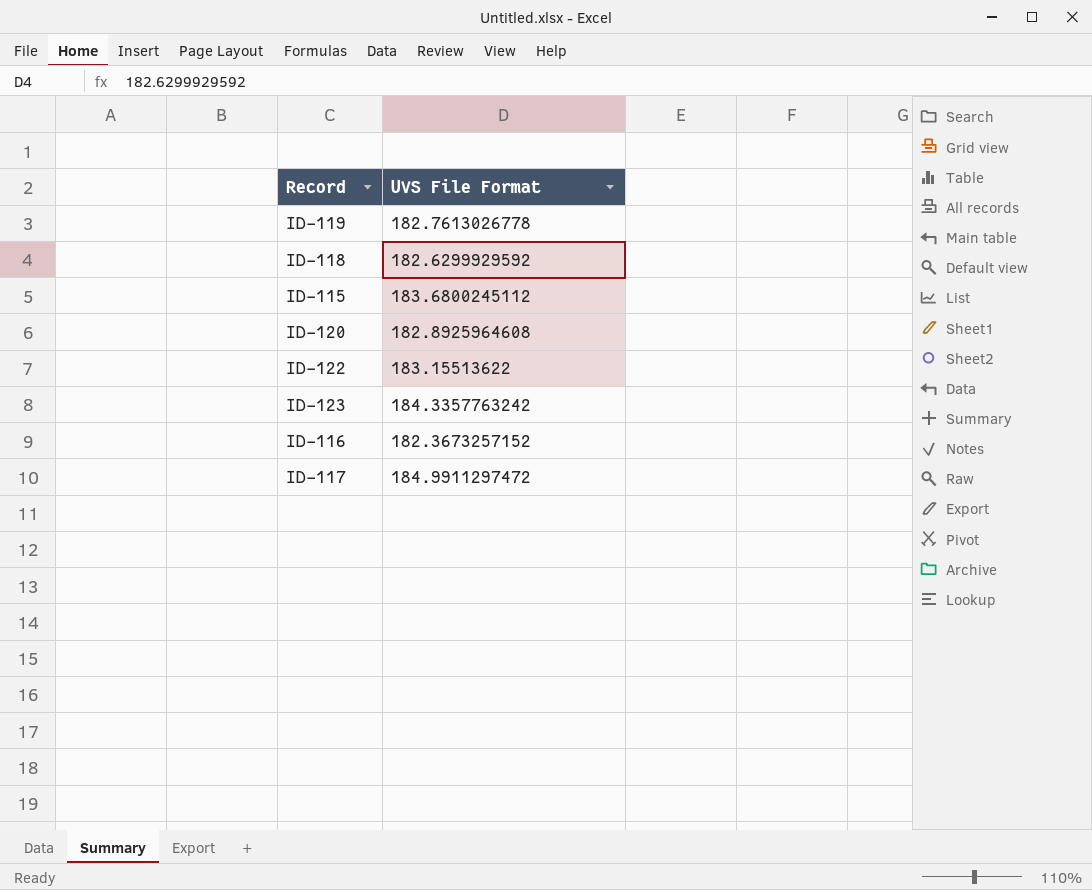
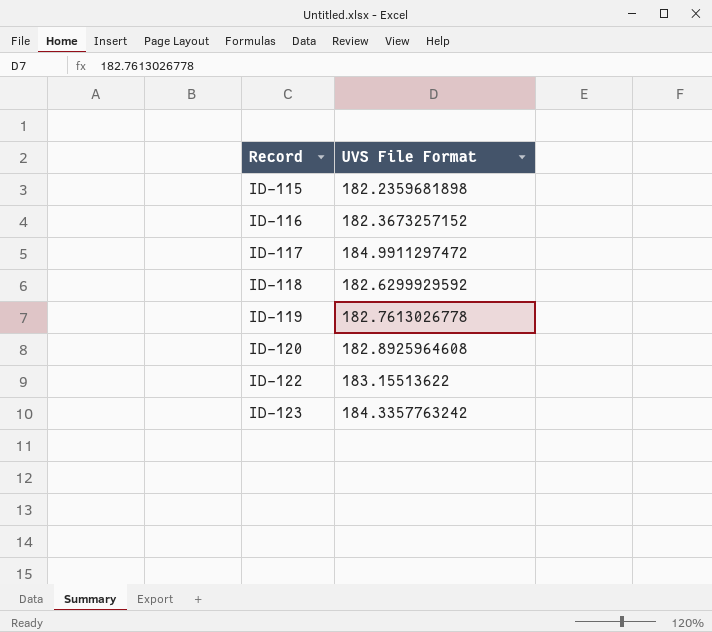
row order: none -> Record ascending
ID-115 | UVS File Format: 183.6800245112 -> 182.2359681898

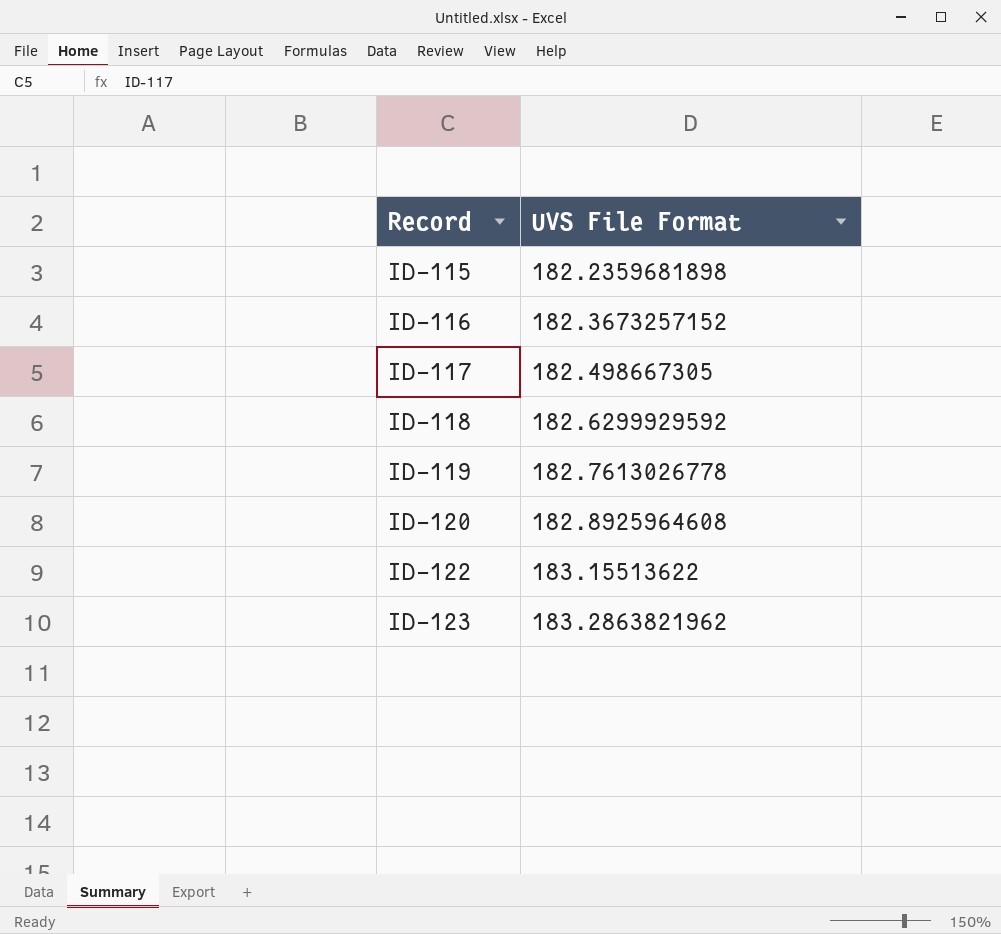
ID-117 | UVS File Format: 184.9911297472 -> 182.498667305
ID-123 | UVS File Format: 184.3357763242 -> 183.2863821962

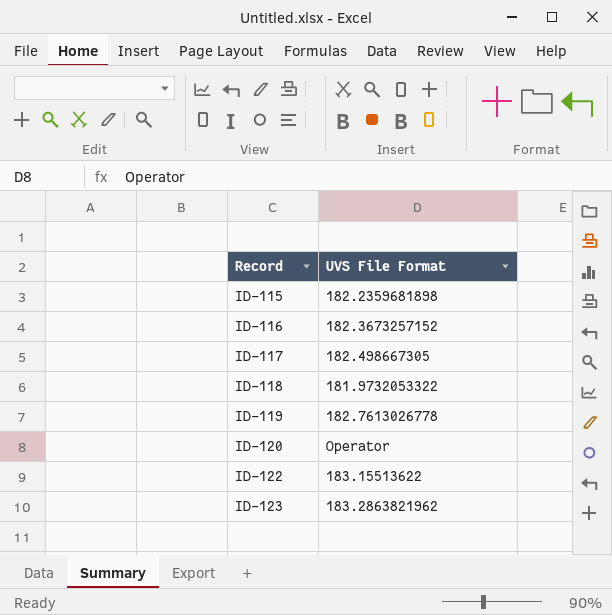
ID-118 | UVS File Format: 182.6299929592 -> 181.9732053322
ID-120 | UVS File Format: 182.8925964608 -> Operator

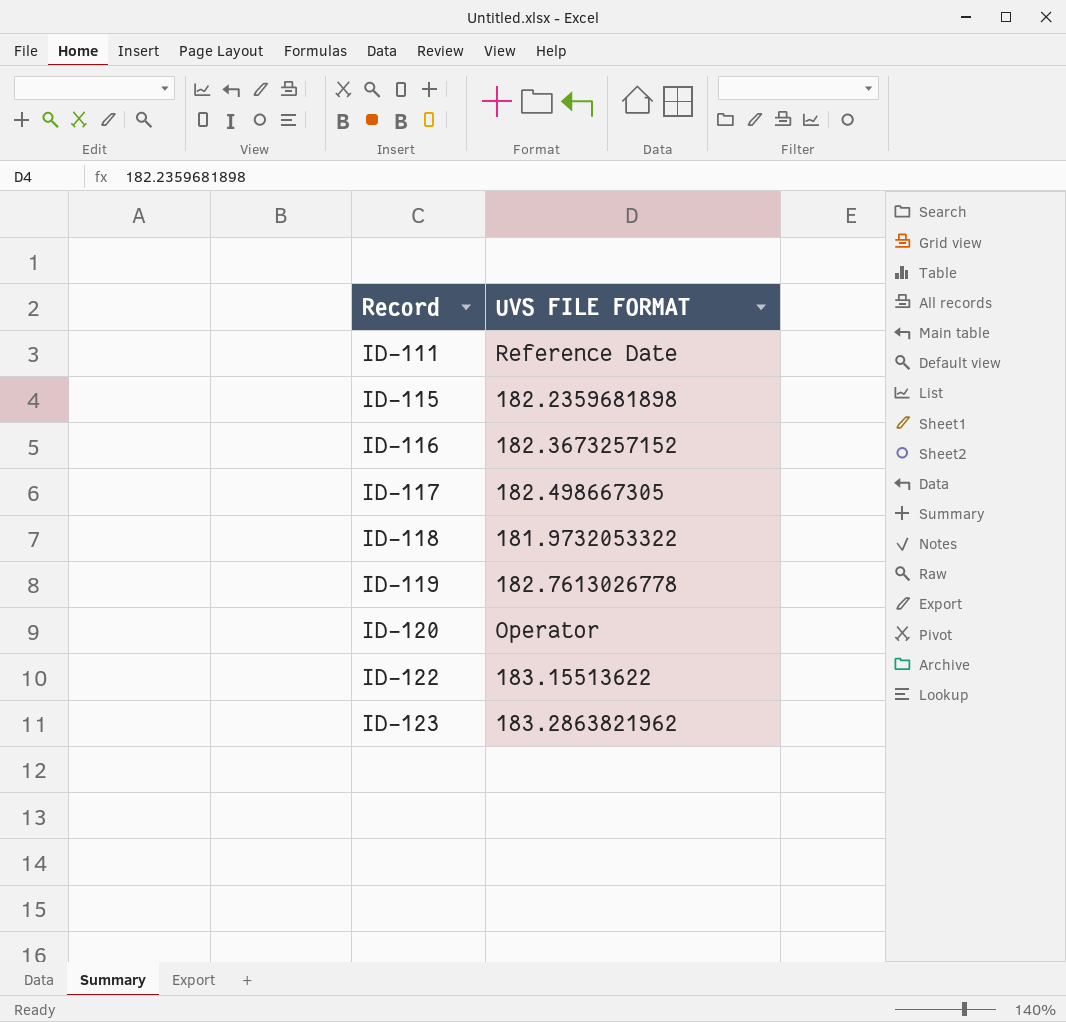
column name: UVS File Format -> UVS FILE FORMAT
row ID-111: none -> Reference Date

